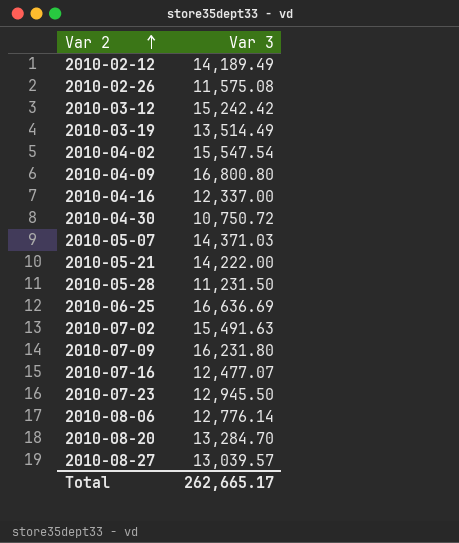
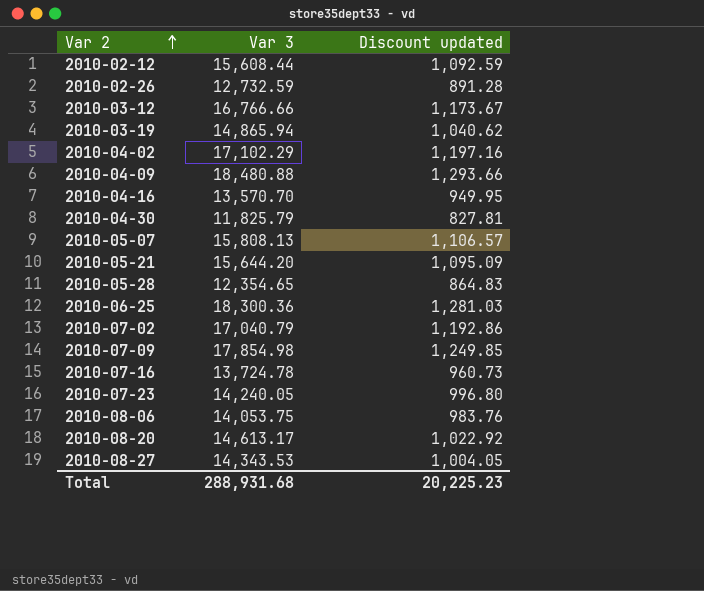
column Discount updated | formula: none -> [Var 3] * 0.07
2010-02-12 | Var 3: 14,189.49 -> 15,608.44
2010-02-26 | Var 3: 11,575.08 -> 12,732.59
2010-03-12 | Var 3: 15,242.42 -> 16,766.66
2010-03-19 | Var 3: 13,514.49 -> 14,865.94
2010-04-02 | Var 3: 15,547.54 -> 17,102.29
2010-04-09 | Var 3: 16,800.80 -> 18,480.88
2010-04-16 | Var 3: 12,337.00 -> 13,570.70
2010-04-30 | Var 3: 10,750.72 -> 11,825.79
2010-05-07 | Var 3: 14,371.03 -> 15,808.13
2010-05-21 | Var 3: 14,222.00 -> 15,644.20
2010-05-28 | Var 3: 11,231.50 -> 12,354.65
2010-06-25 | Var 3: 16,636.69 -> 18,300.36
2010-07-02 | Var 3: 15,491.63 -> 17,040.79
2010-07-09 | Var 3: 16,231.80 -> 17,854.98
2010-07-16 | Var 3: 12,477.07 -> 13,724.78
2010-07-23 | Var 3: 12,945.50 -> 14,240.05
2010-08-06 | Var 3: 12,776.14 -> 14,053.75
2010-08-20 | Var 3: 13,284.70 -> 14,613.17
2010-08-27 | Var 3: 13,039.57 -> 14,343.53
Total | Var 3: 262,665.17 -> 288,931.68

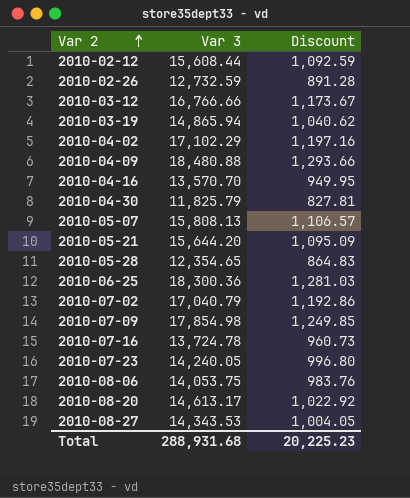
column name: Discount updated -> Discount

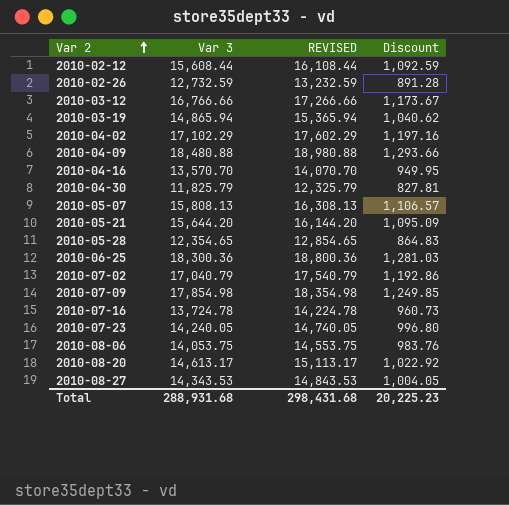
column REVISED | formula: none -> [Var 3] + 500

